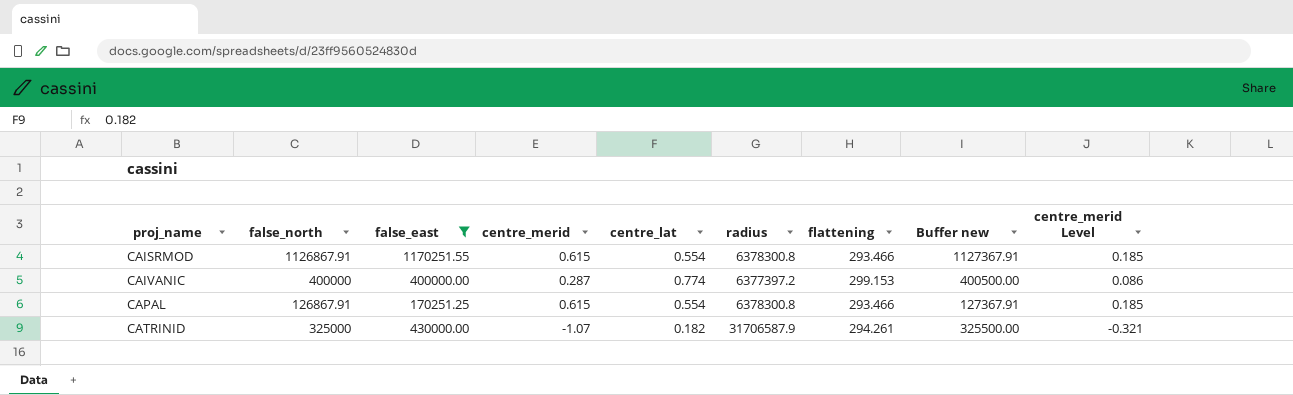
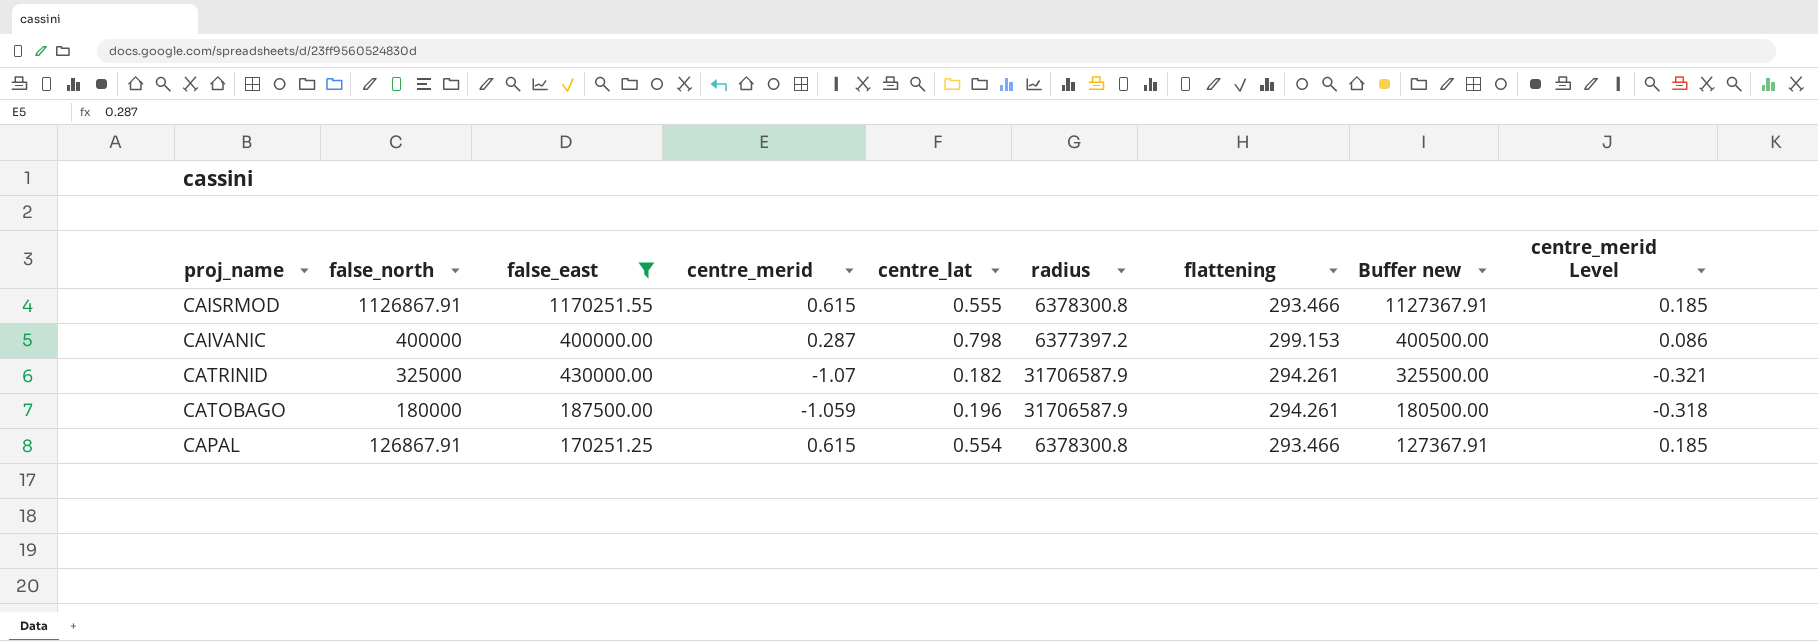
row order: proj_name ascending -> false_north descending
CAISRMOD | centre_lat: 0.554 -> 0.555
CAIVANIC | centre_lat: 0.774 -> 0.798
row CATOBAGO: none -> 180000 | 187500.00 | -1.059 | 0.196 | 31706587.9 | 294.261 | 180500.00 | -0.318

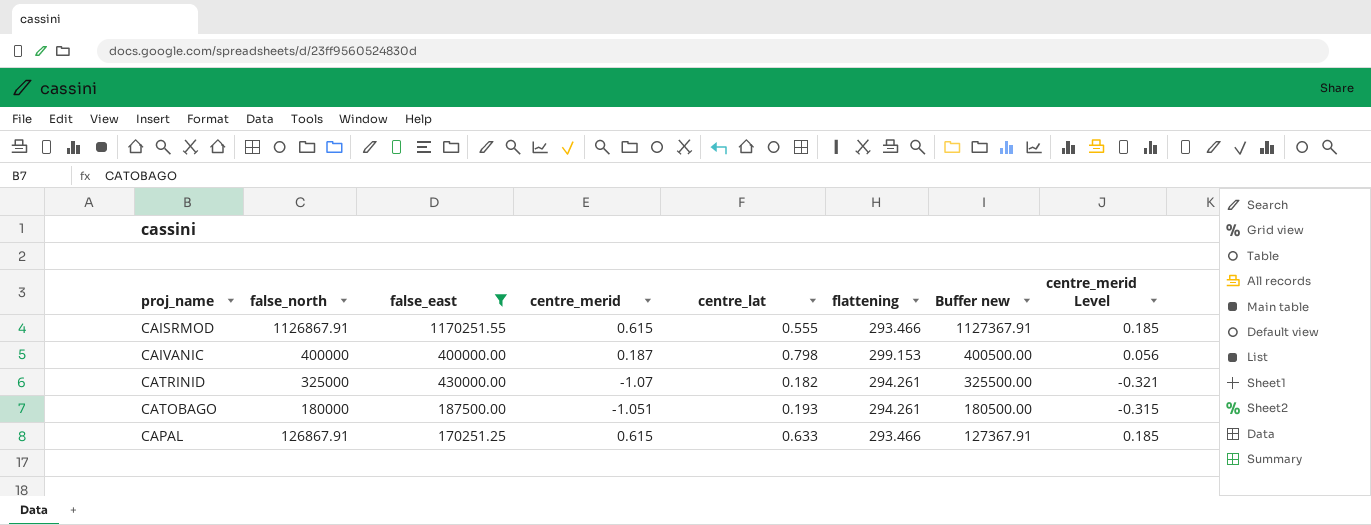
column radius | position: 6 -> none
CAIVANIC | centre_merid: 0.287 -> 0.187
CAIVANIC | centre_merid Level: 0.086 -> 0.056
CATOBAGO | centre_merid: -1.059 -> -1.051
CATOBAGO | centre_lat: 0.196 -> 0.193
CATOBAGO | centre_merid Level: -0.318 -> -0.315
CAPAL | centre_lat: 0.554 -> 0.633

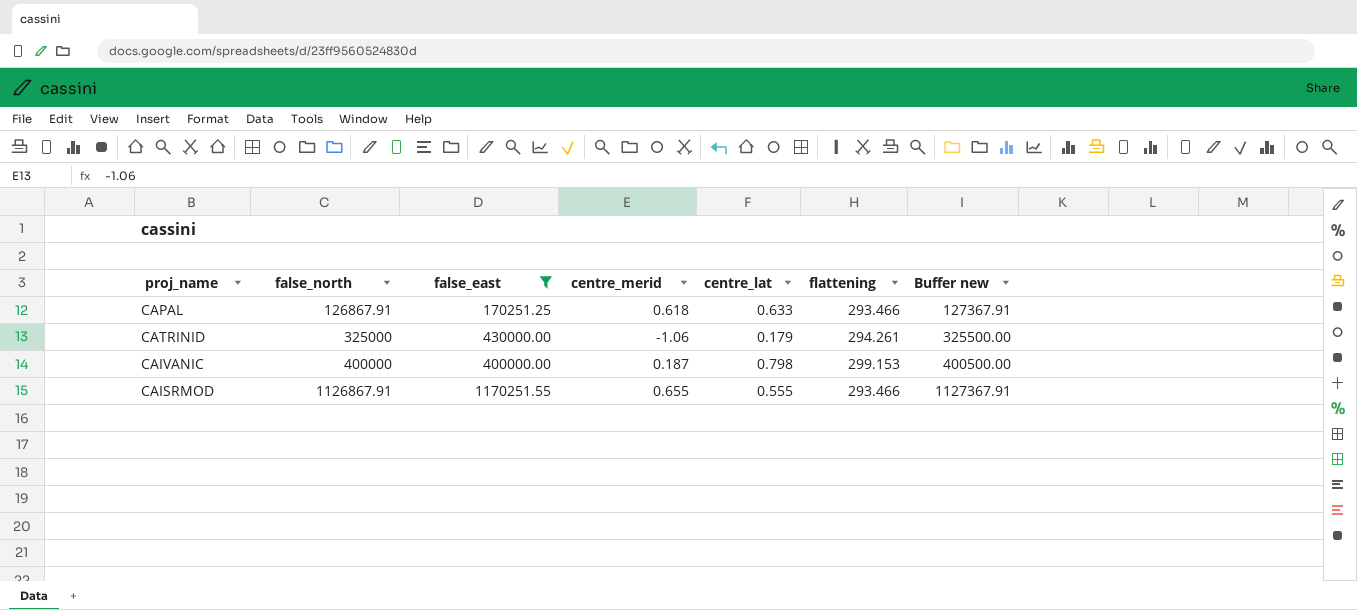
row order: false_north descending -> false_north ascending
column centre_merid Level | formula: [centre_merid] * 0.3 -> none
row CATOBAGO: 180000 | 187500.00 | -1.051 | 0.193 | 294.261 | 180500.00 | -0.315 -> none
CAPAL | centre_merid: 0.615 -> 0.618
CATRINID | centre_merid: -1.07 -> -1.06
CATRINID | centre_lat: 0.182 -> 0.179
CAISRMOD | centre_merid: 0.615 -> 0.655

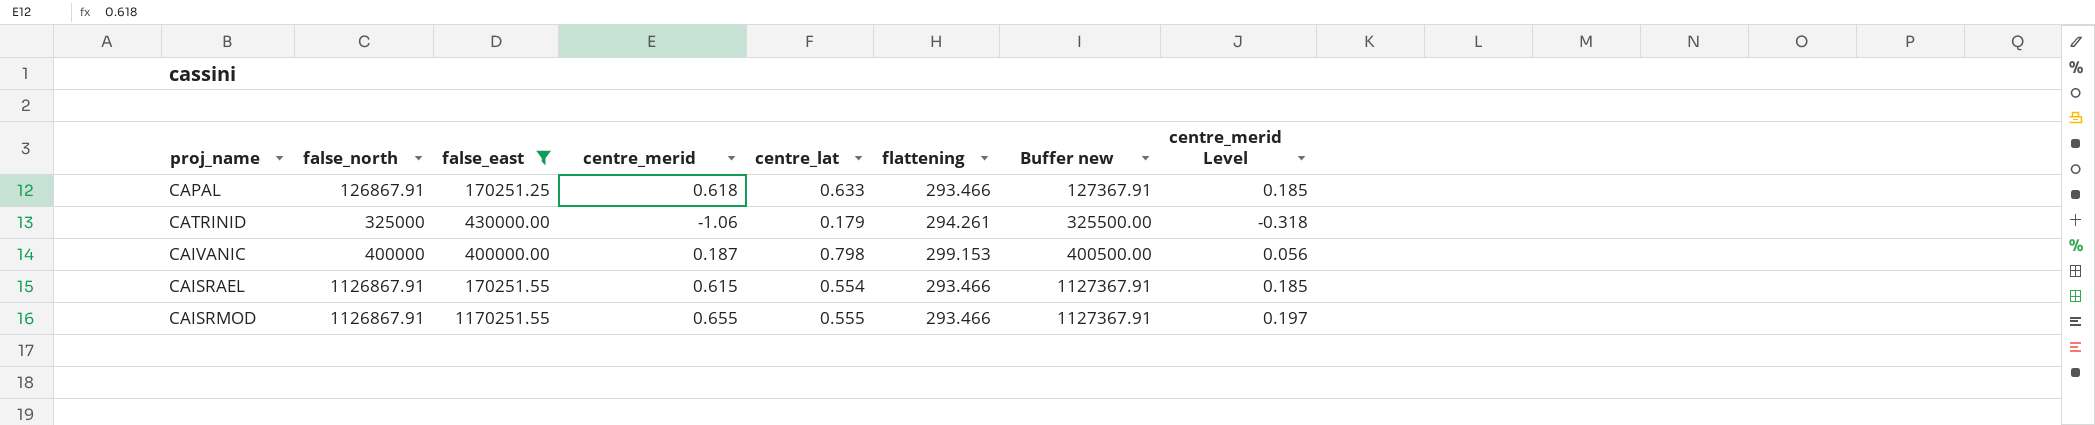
column centre_merid Level | formula: none -> [centre_merid] * 0.3
row CAISRAEL: none -> 1126867.91 | 170251.55 | 0.615 | 0.554 | 293.466 | 1127367.91 | 0.185

